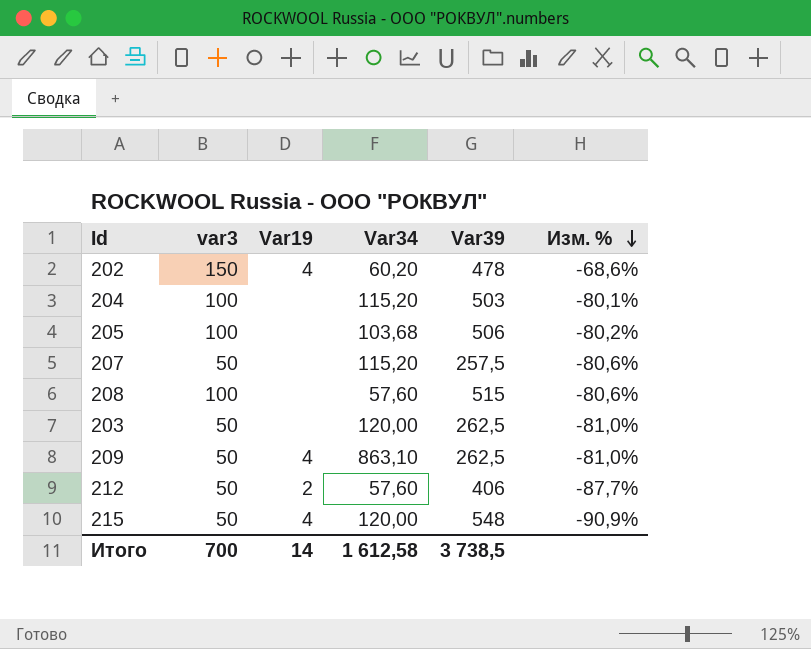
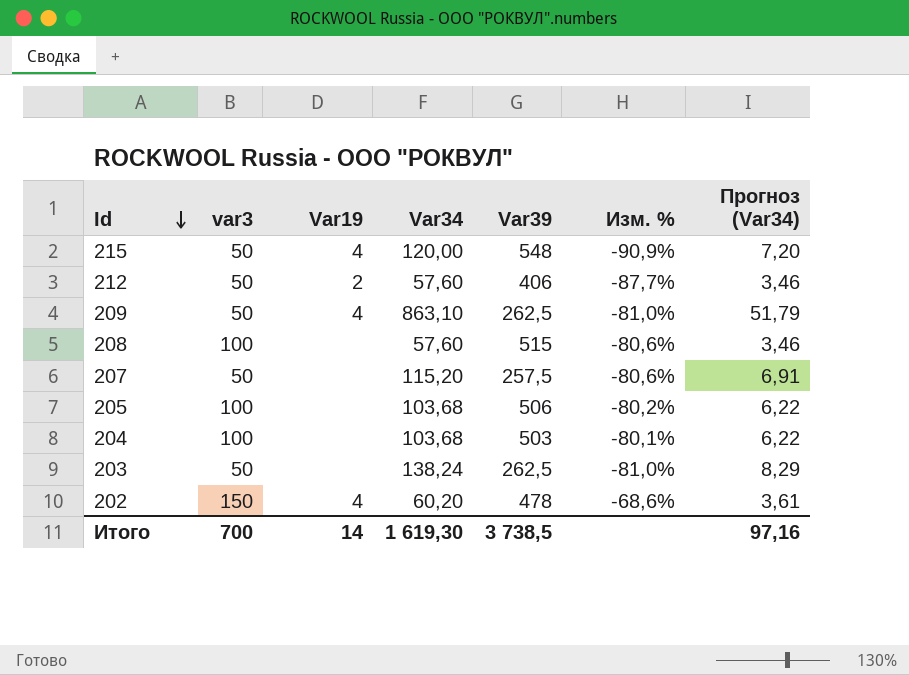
row order: Изм. % descending -> Id descending
column Прогноз (Var34) | formula: none -> [Var34] * 0,06
204 | Var34: 115,20 -> 103,68
203 | Var34: 120,00 -> 138,24
Итого | Var34: 1 612,58 -> 1 619,30

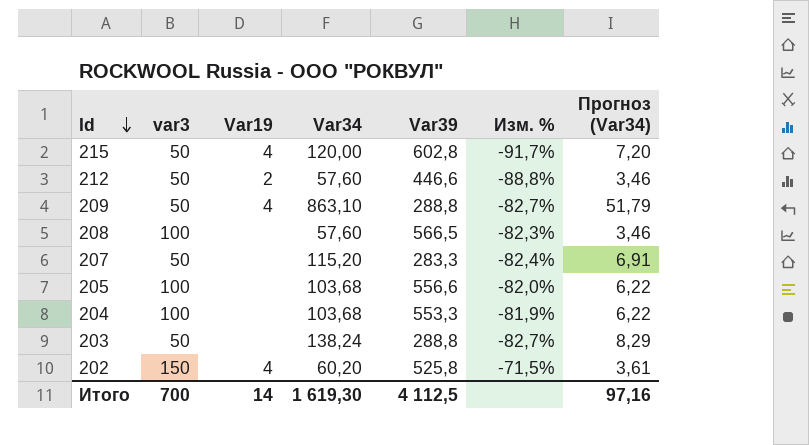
215 | Var39: 548 -> 602,8
215 | Изм. %: -90,9% -> -91,7%
212 | Var39: 406 -> 446,6
212 | Изм. %: -87,7% -> -88,8%
209 | Var39: 262,5 -> 288,8
209 | Изм. %: -81,0% -> -82,7%
208 | Var39: 515 -> 566,5
208 | Изм. %: -80,6% -> -82,3%
207 | Var39: 257,5 -> 283,3
207 | Изм. %: -80,6% -> -82,4%
205 | Var39: 506 -> 556,6
205 | Изм. %: -80,2% -> -82,0%
204 | Var39: 503 -> 553,3
204 | Изм. %: -80,1% -> -81,9%
203 | Var39: 262,5 -> 288,8
203 | Изм. %: -81,0% -> -82,7%
202 | Var39: 478 -> 525,8
202 | Изм. %: -68,6% -> -71,5%
Итого | Var39: 3 738,5 -> 4 112,5

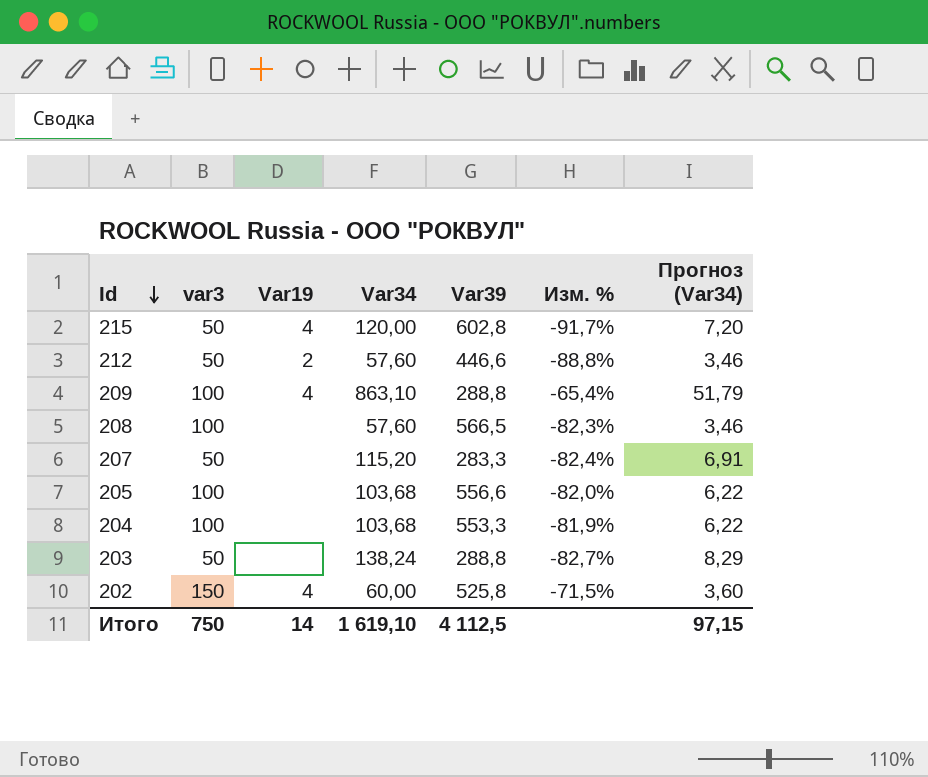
209 | var3: 50 -> 100
209 | Изм. %: -82,7% -> -65,4%
202 | Var34: 60,20 -> 60,00
202 | Прогноз (Var34): 3,61 -> 3,60
Итого | var3: 700 -> 750
Итого | Var34: 1 619,30 -> 1 619,10
Итого | Прогноз (Var34): 97,16 -> 97,15

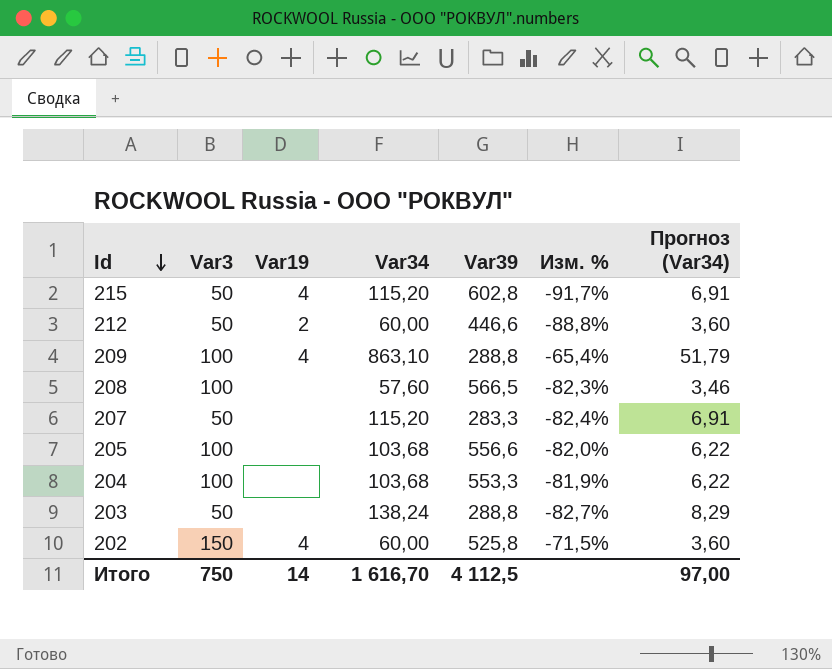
column name: var3 -> Var3
215 | Var34: 120,00 -> 115,20
215 | Прогноз (Var34): 7,20 -> 6,91
212 | Var34: 57,60 -> 60,00
212 | Прогноз (Var34): 3,46 -> 3,60
Итого | Var34: 1 619,10 -> 1 616,70
Итого | Прогноз (Var34): 97,15 -> 97,00

